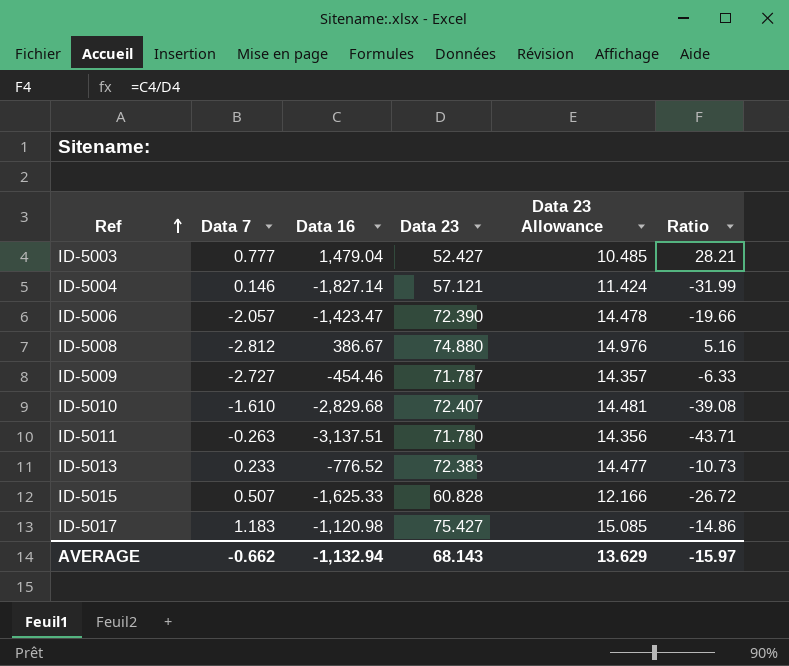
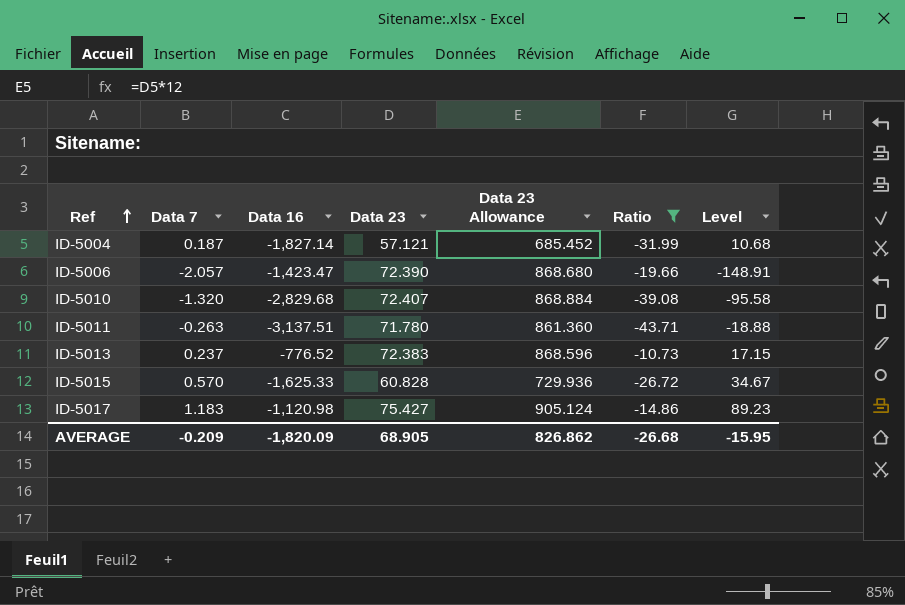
filter: none -> Ratio <= -10.73
column Data 23 Allowance | formula: [Data 23] * 0.2 -> [Data 23] * 12
column Level | formula: none -> [Data 7] * [Data 23]
ID-5004 | Data 7: 0.146 -> 0.187
ID-5010 | Data 7: -1.610 -> -1.320
ID-5013 | Data 7: 0.233 -> 0.237
ID-5015 | Data 7: 0.507 -> 0.570
AVERAGE | Data 7: -0.662 -> -0.209
AVERAGE | Data 16: -1,132.94 -> -1,820.09
AVERAGE | Data 23: 68.143 -> 68.905
AVERAGE | Data 23 Allowance: 13.629 -> 826.862
AVERAGE | Ratio: -15.97 -> -26.68

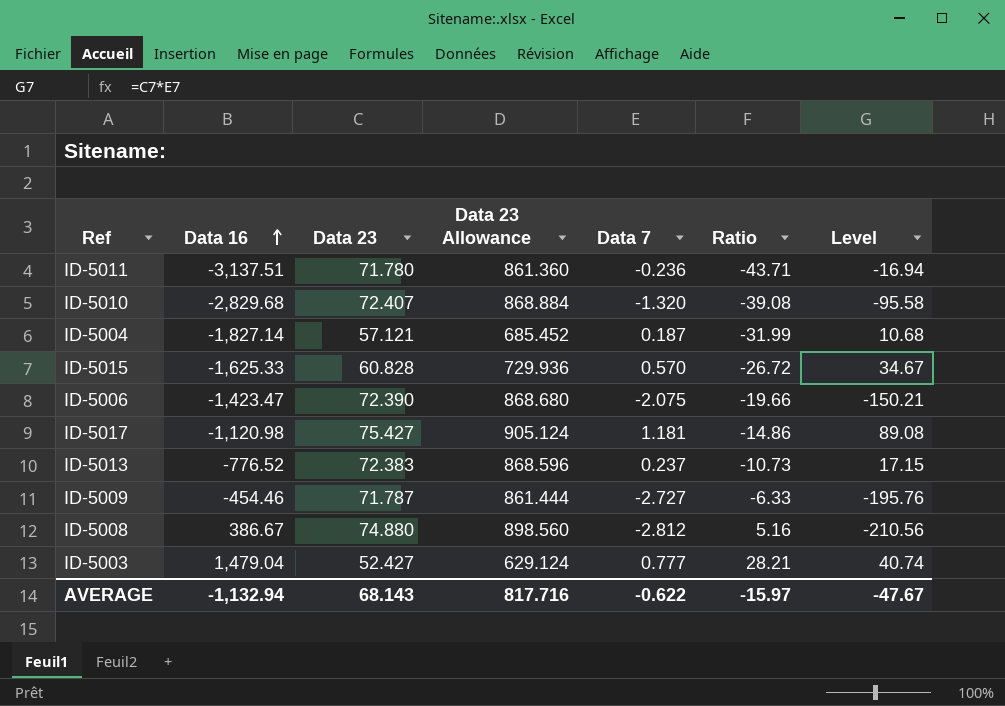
filter: Ratio <= -10.73 -> none
row order: Ref ascending -> Data 16 ascending
column Data 7 | position: 2 -> 5
ID-5011 | Data 7: -0.263 -> -0.236
ID-5011 | Level: -18.88 -> -16.94
ID-5006 | Data 7: -2.057 -> -2.075
ID-5006 | Level: -148.91 -> -150.21
ID-5017 | Data 7: 1.183 -> 1.181
ID-5017 | Level: 89.23 -> 89.08
AVERAGE | Data 16: -1,820.09 -> -1,132.94
AVERAGE | Data 23: 68.905 -> 68.143
AVERAGE | Data 23 Allowance: 826.862 -> 817.716
AVERAGE | Data 7: -0.209 -> -0.622
AVERAGE | Ratio: -26.68 -> -15.97
AVERAGE | Level: -15.95 -> -47.67

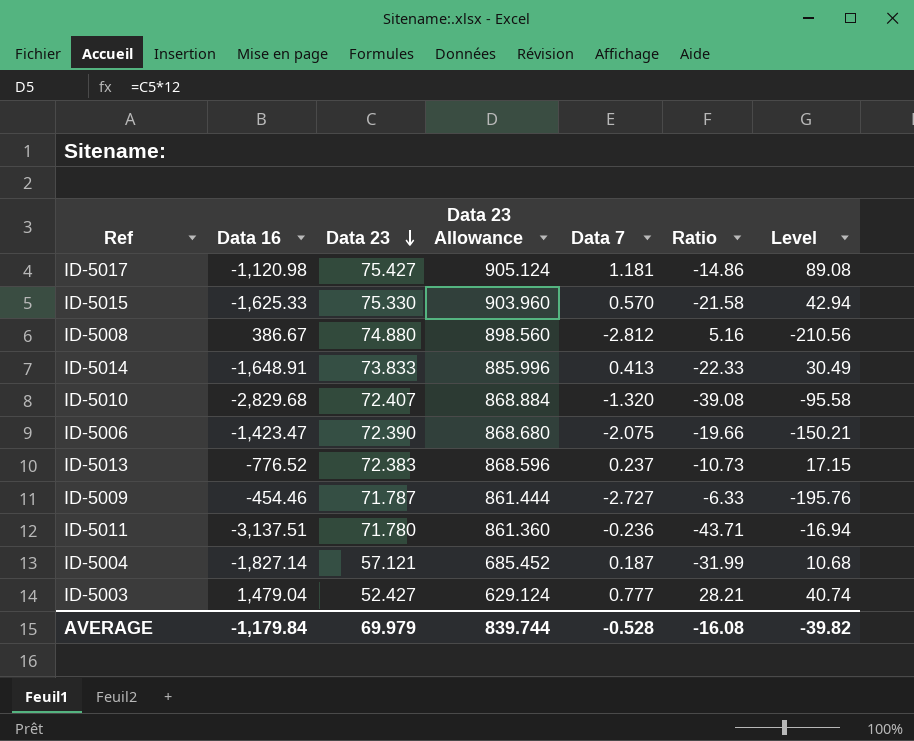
row order: Data 16 ascending -> Data 23 descending
ID-5015 | Data 23: 60.828 -> 75.330
ID-5015 | Data 23 Allowance: 729.936 -> 903.960
ID-5015 | Ratio: -26.72 -> -21.58
ID-5015 | Level: 34.67 -> 42.94
row ID-5014: none -> -1,648.91 | 73.833 | 885.996 | 0.413 | -22.33 | 30.49
AVERAGE | Data 16: -1,132.94 -> -1,179.84
AVERAGE | Data 23: 68.143 -> 69.979
AVERAGE | Data 23 Allowance: 817.716 -> 839.744
AVERAGE | Data 7: -0.622 -> -0.528
AVERAGE | Ratio: -15.97 -> -16.08
AVERAGE | Level: -47.67 -> -39.82

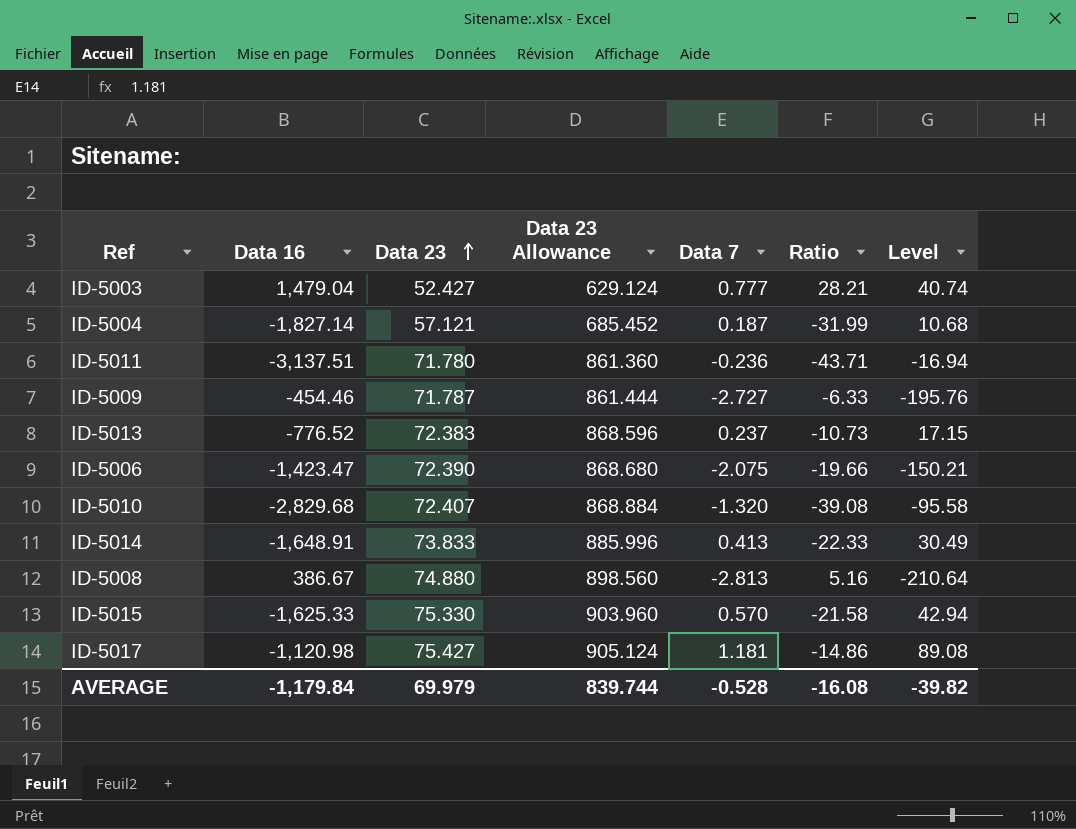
row order: Data 23 descending -> Data 23 ascending
ID-5008 | Data 7: -2.812 -> -2.813
ID-5008 | Level: -210.56 -> -210.64

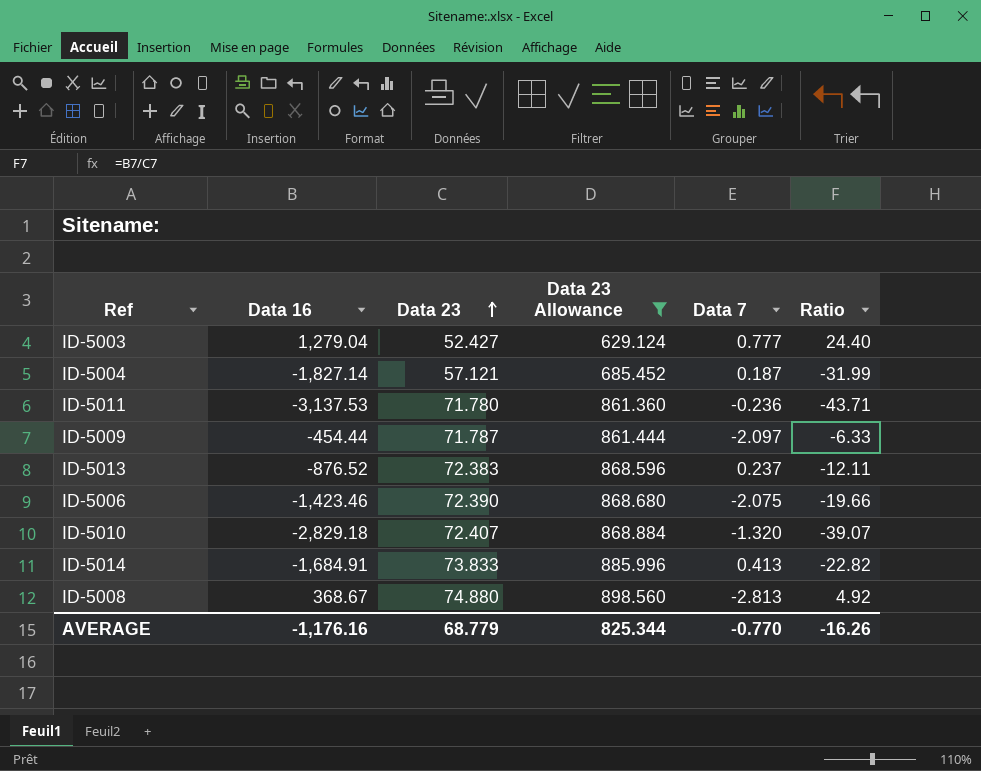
filter: none -> Data 23 Allowance <= 898.560
column Level | formula: [Data 23] * [Data 7] -> none
ID-5003 | Data 16: 1,479.04 -> 1,279.04
ID-5003 | Ratio: 28.21 -> 24.40
ID-5011 | Data 16: -3,137.51 -> -3,137.53
ID-5009 | Data 16: -454.46 -> -454.44
ID-5009 | Data 7: -2.727 -> -2.097
ID-5013 | Data 16: -776.52 -> -876.52
ID-5013 | Ratio: -10.73 -> -12.11
ID-5006 | Data 16: -1,423.47 -> -1,423.46
ID-5010 | Data 16: -2,829.68 -> -2,829.18
ID-5010 | Ratio: -39.08 -> -39.07
ID-5014 | Data 16: -1,648.91 -> -1,684.91
ID-5014 | Ratio: -22.33 -> -22.82
ID-5008 | Data 16: 386.67 -> 368.67
ID-5008 | Ratio: 5.16 -> 4.92
AVERAGE | Data 16: -1,179.84 -> -1,176.16
AVERAGE | Data 23: 69.979 -> 68.779
AVERAGE | Data 23 Allowance: 839.744 -> 825.344
AVERAGE | Data 7: -0.528 -> -0.770
AVERAGE | Ratio: -16.08 -> -16.26

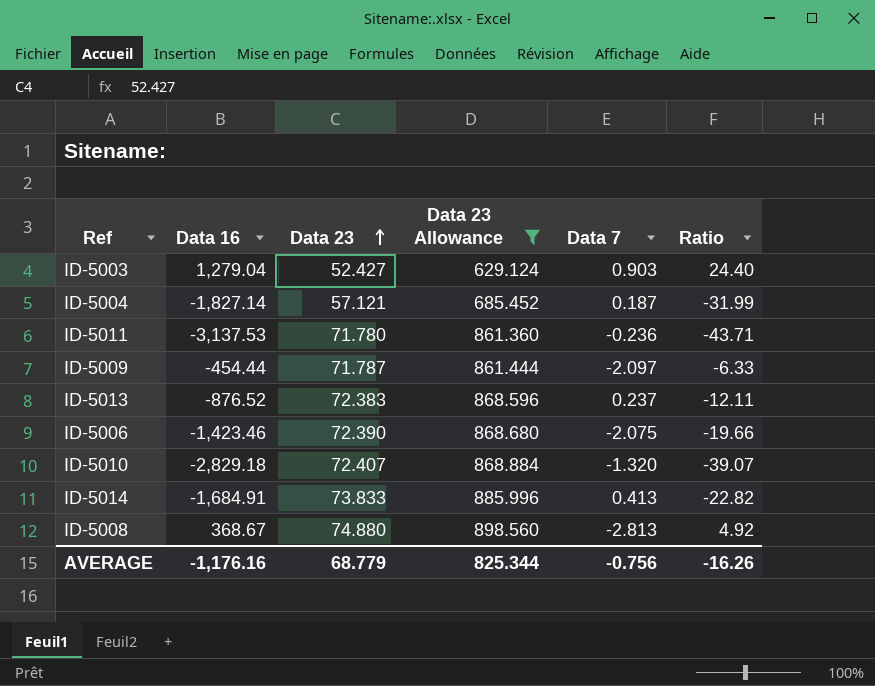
ID-5003 | Data 7: 0.777 -> 0.903
AVERAGE | Data 7: -0.770 -> -0.756

